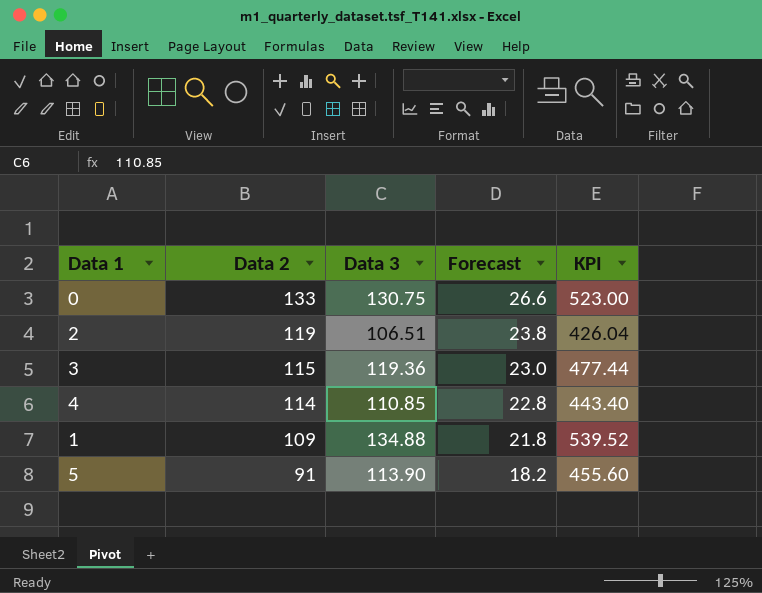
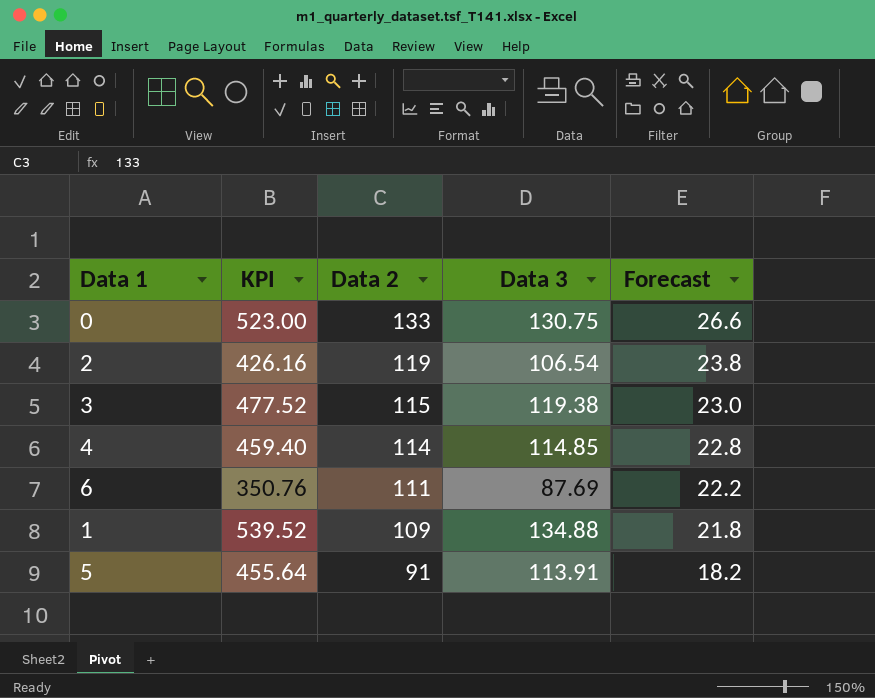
column KPI | position: 5 -> 2
2 | KPI: 426.04 -> 426.16
2 | Data 3: 106.51 -> 106.54
3 | KPI: 477.44 -> 477.52
3 | Data 3: 119.36 -> 119.38
4 | KPI: 443.40 -> 459.40
4 | Data 3: 110.85 -> 114.85
row 6: none -> 350.76 | 111 | 87.69 | 22.2
5 | KPI: 455.60 -> 455.64
5 | Data 3: 113.90 -> 113.91

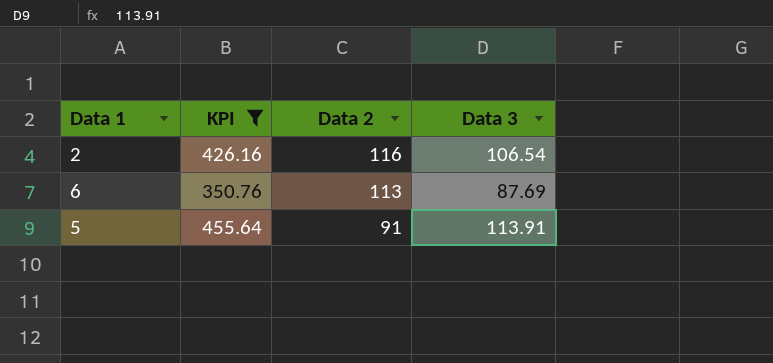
filter: none -> KPI <= 455.64
column Forecast | formula: [Data 2] * 0.2 -> none
2 | Data 2: 119 -> 116
6 | Data 2: 111 -> 113

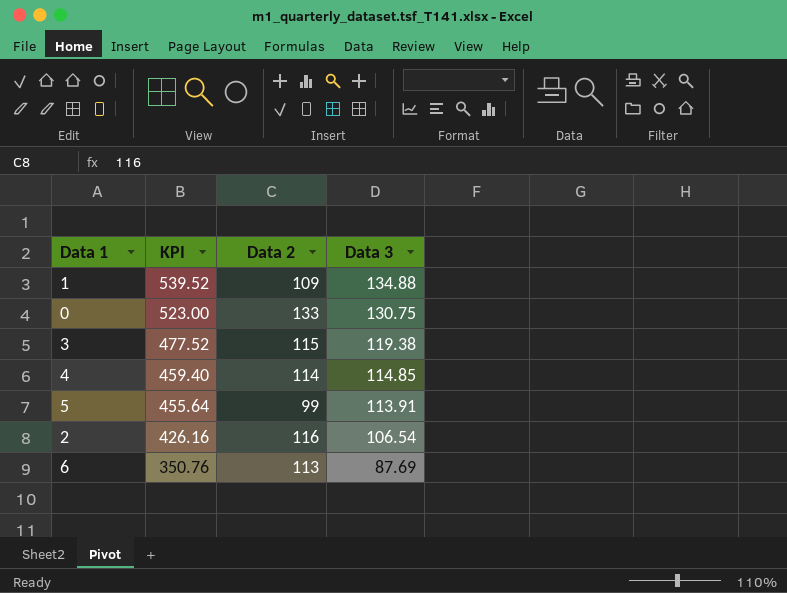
filter: KPI <= 455.64 -> none
row order: Data 2 descending -> KPI descending
5 | Data 2: 91 -> 99

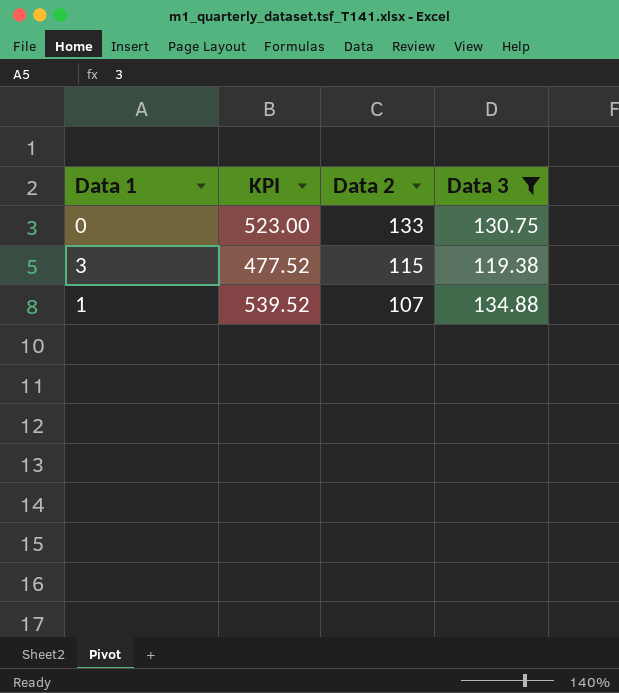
filter: none -> Data 3 >= 119.38
row order: KPI descending -> Data 2 descending
1 | Data 2: 109 -> 107

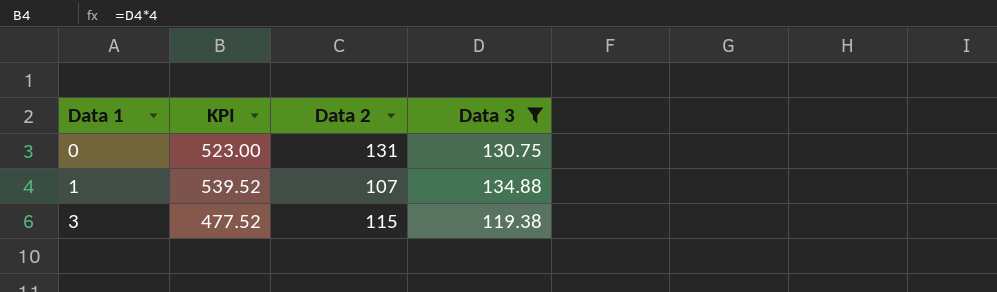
row order: Data 2 descending -> Data 1 ascending
0 | Data 2: 133 -> 131

